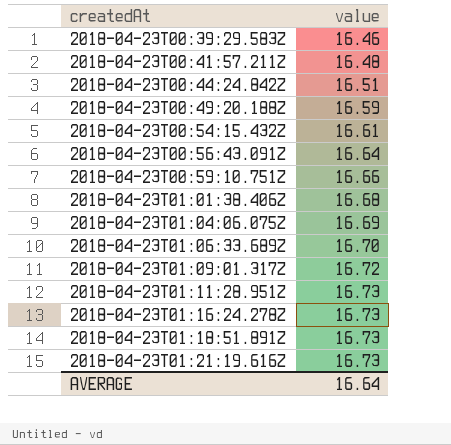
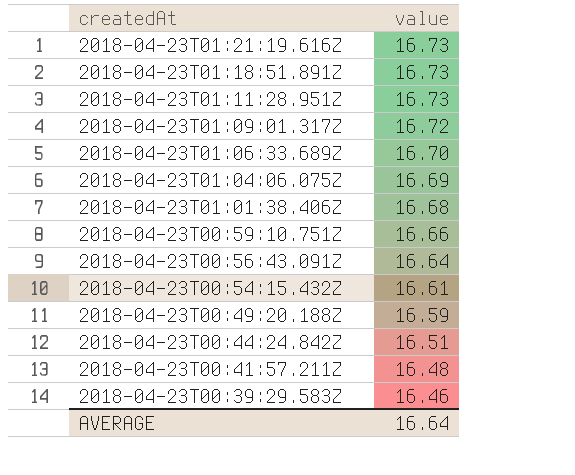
row order: createdAt ascending -> createdAt descending
row 2018-04-23T01:16:24.278Z: 16.73 -> none

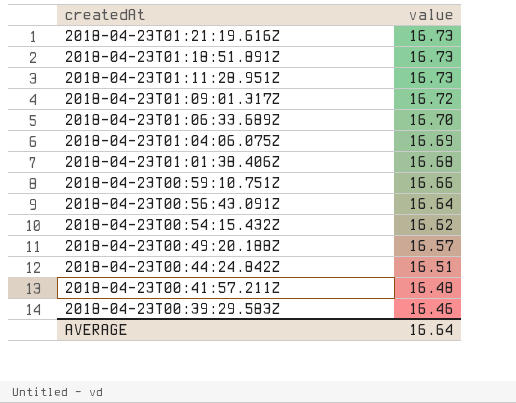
2018-04-23T00:54:15.432Z | value: 16.61 -> 16.62
2018-04-23T00:49:20.188Z | value: 16.59 -> 16.57

